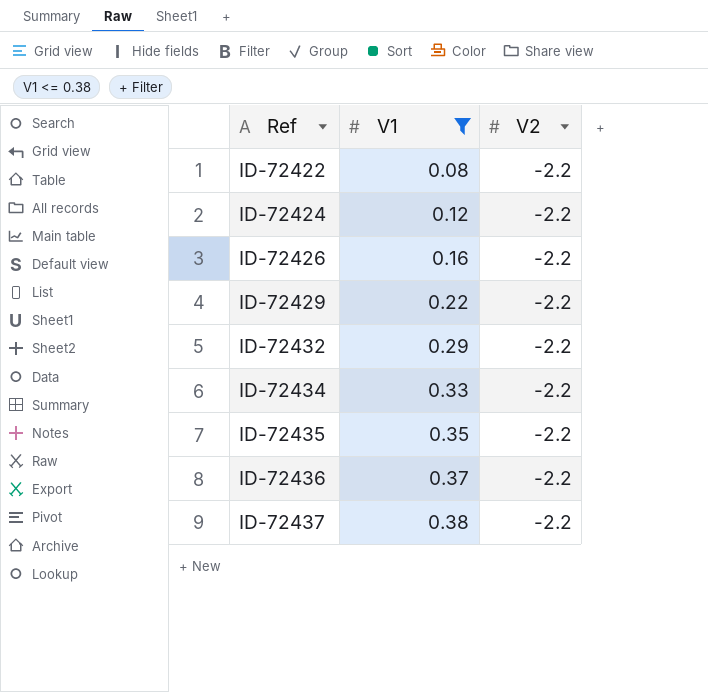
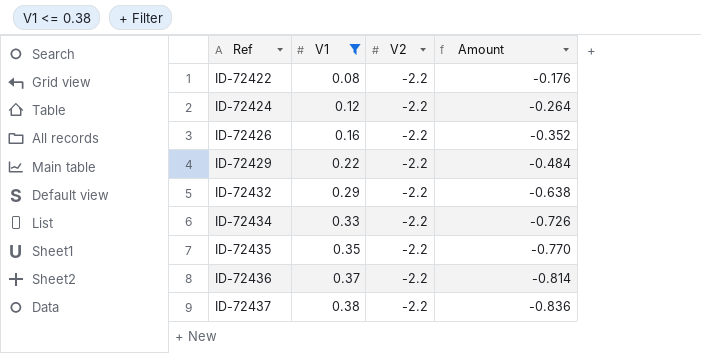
column Amount | formula: none -> [V1] * [V2]

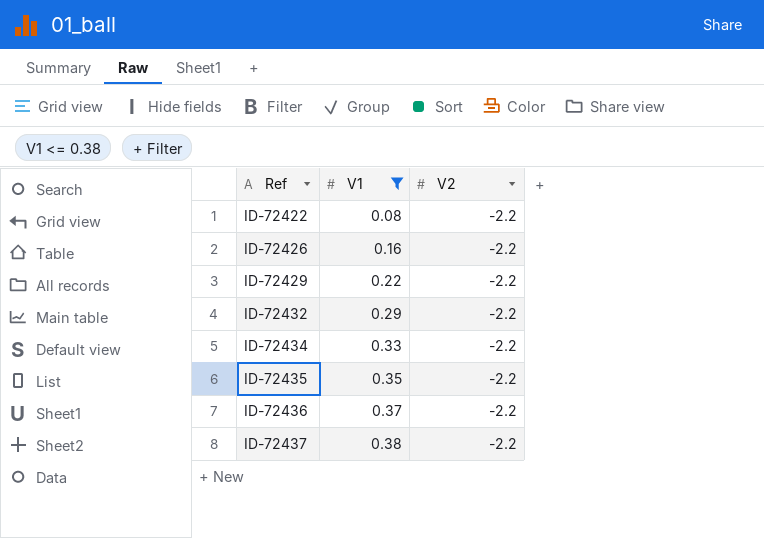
column Amount | formula: [V1] * [V2] -> none
row ID-72424: 0.12 | -2.2 | -0.264 -> none

